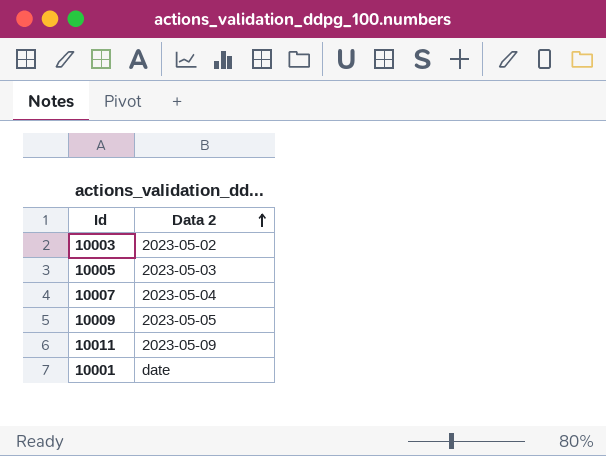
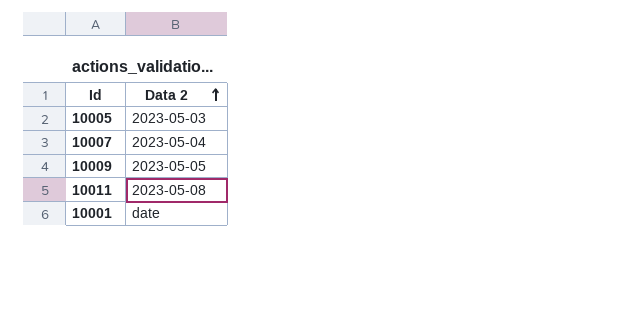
row 10003: 2023-05-02 -> none
10011 | Data 2: 2023-05-09 -> 2023-05-08

